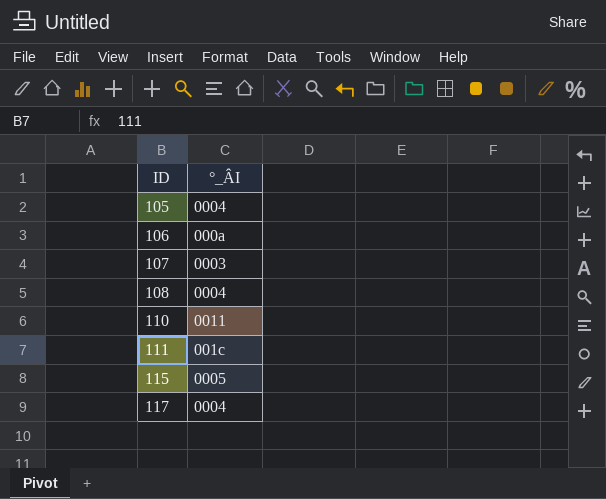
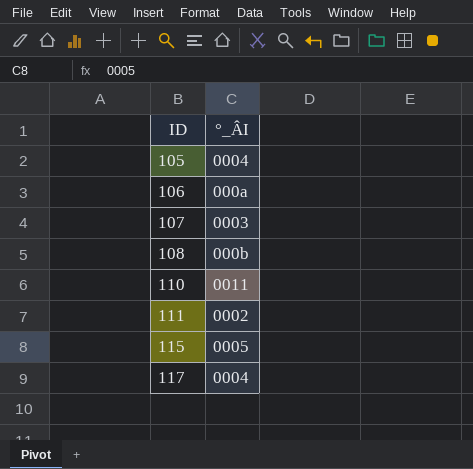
108 | °_ÂI: 0004 -> 000b
111 | °_ÂI: 001c -> 0002

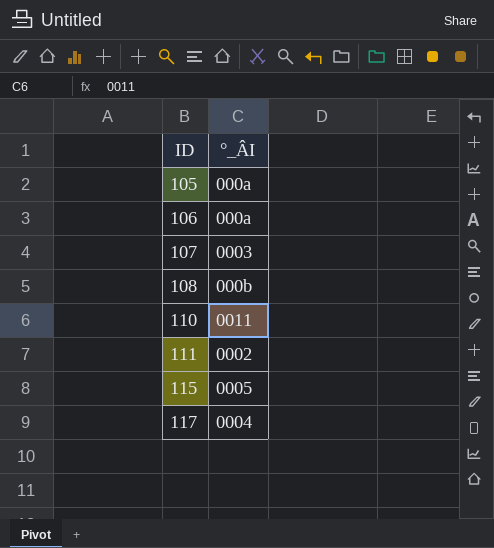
105 | °_ÂI: 0004 -> 000a

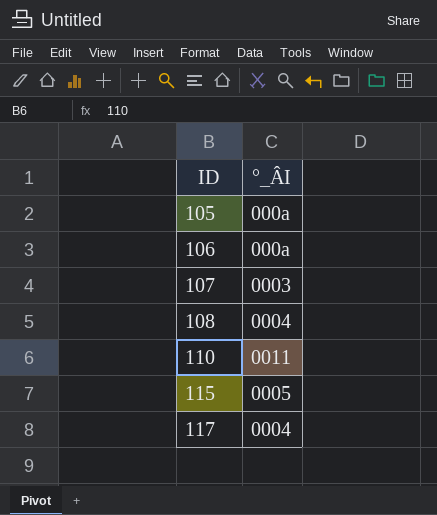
row 111: 0002 -> none
108 | °_ÂI: 000b -> 0004

